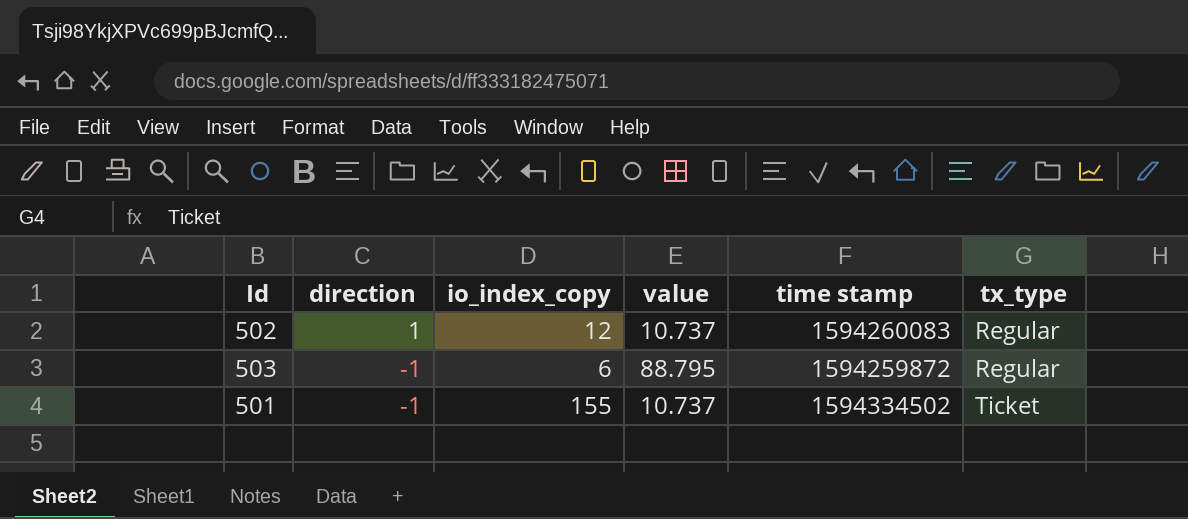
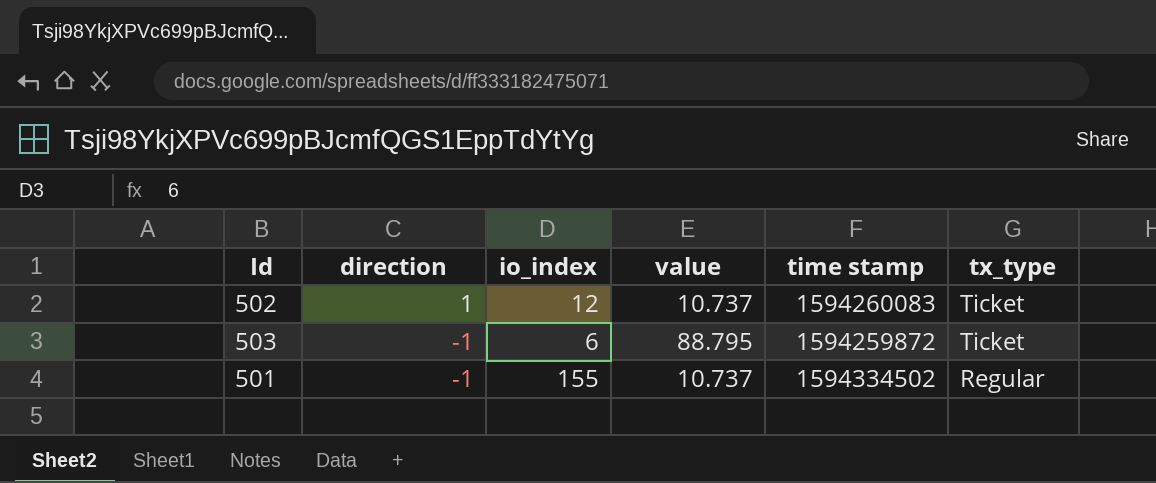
column name: io_index_copy -> io_index
502 | tx_type: Regular -> Ticket
503 | tx_type: Regular -> Ticket
501 | tx_type: Ticket -> Regular

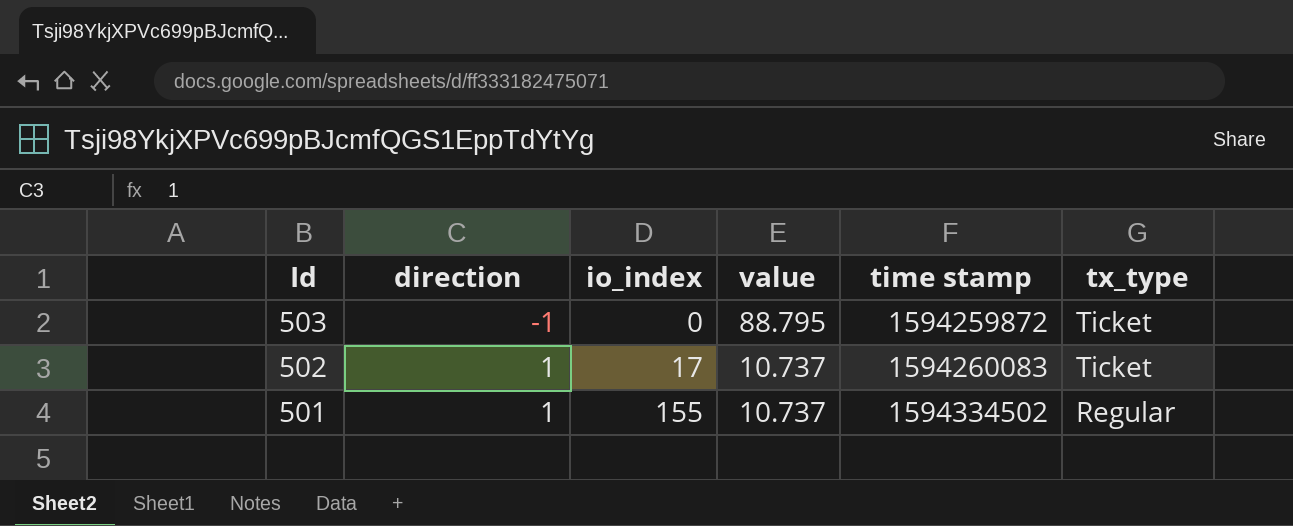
row order: direction descending -> Id descending
503 | io_index: 6 -> 0
502 | io_index: 12 -> 17
501 | direction: -1 -> 1

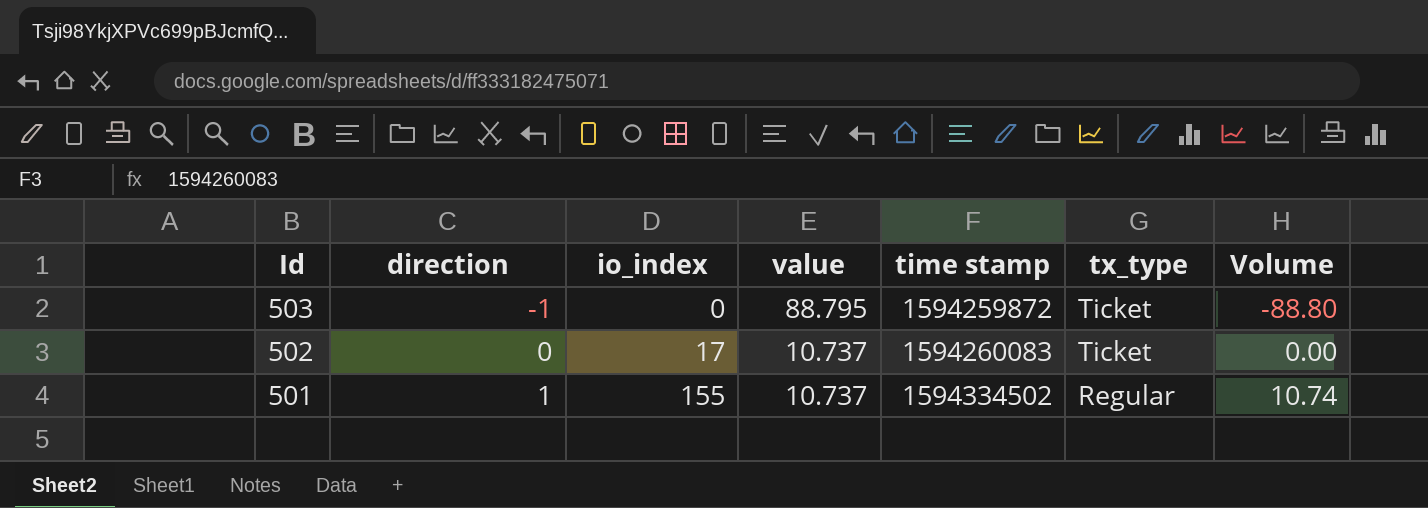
column Volume | formula: none -> [direction] * [value]
502 | direction: 1 -> 0

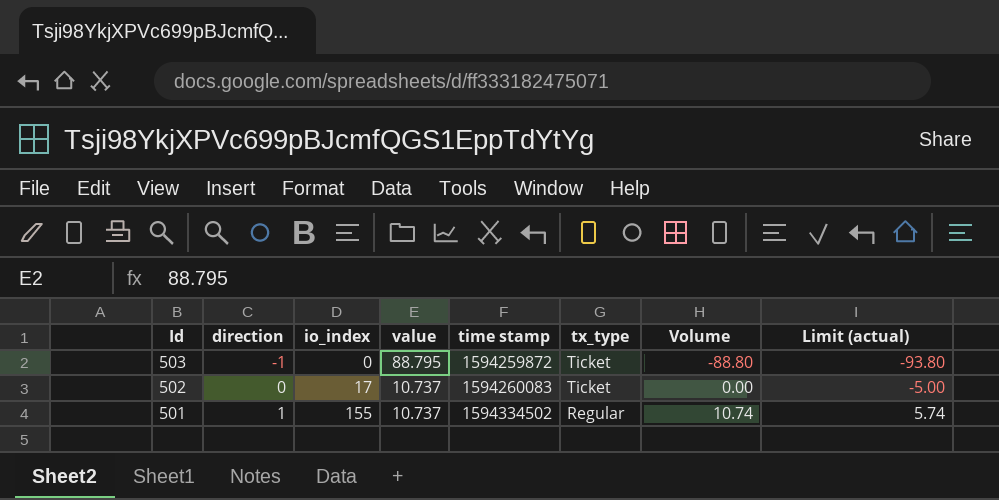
column Limit (actual) | formula: none -> [Volume] - 5

